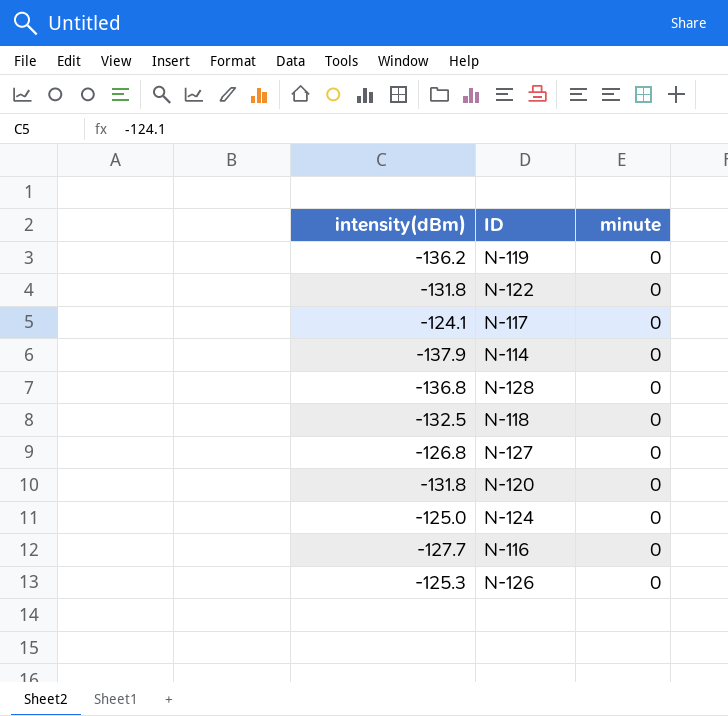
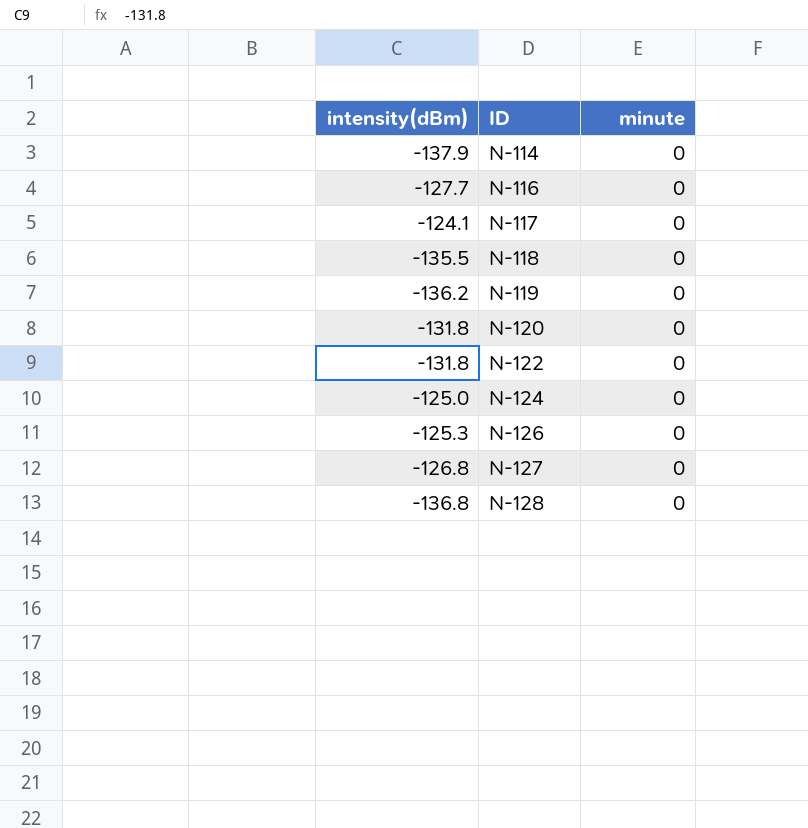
row order: none -> ID ascending
N-118 | intensity(dBm): -132.5 -> -135.5

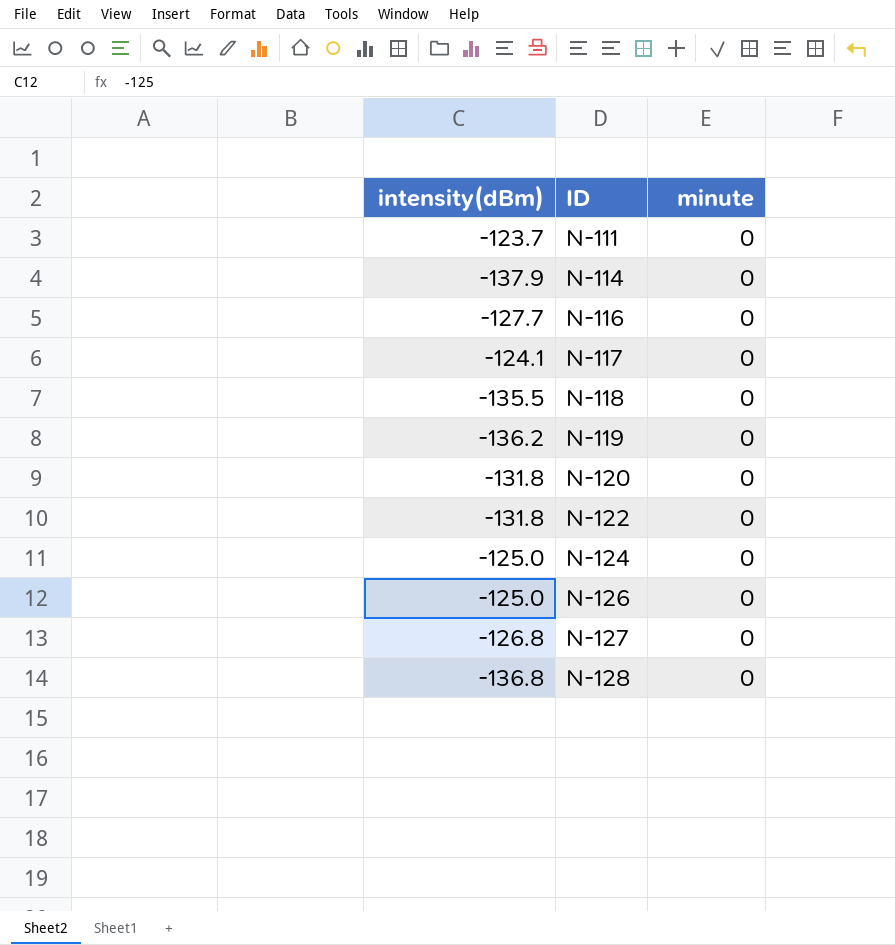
row N-111: none -> -123.7 | 0
N-126 | intensity(dBm): -125.3 -> -125.0

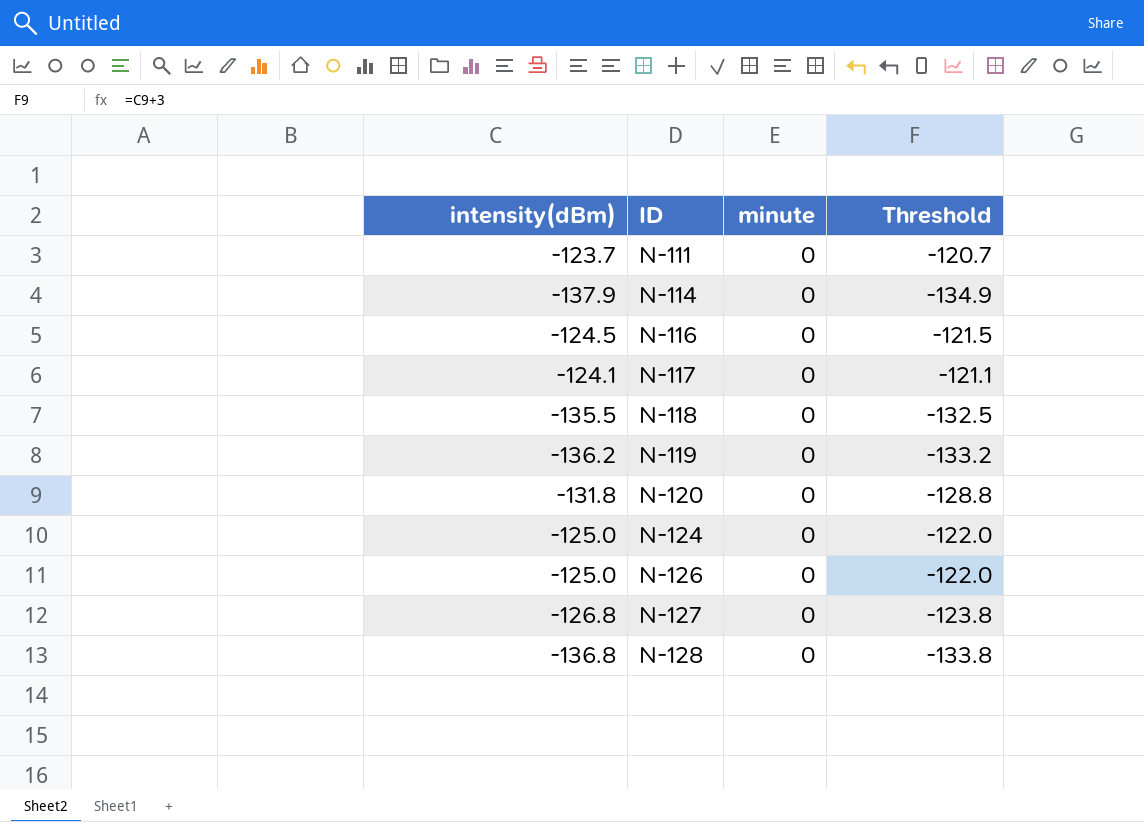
column Threshold | formula: none -> [intensity(dBm)] + 3
row N-122: -131.8 | 0 -> none
N-116 | intensity(dBm): -127.7 -> -124.5

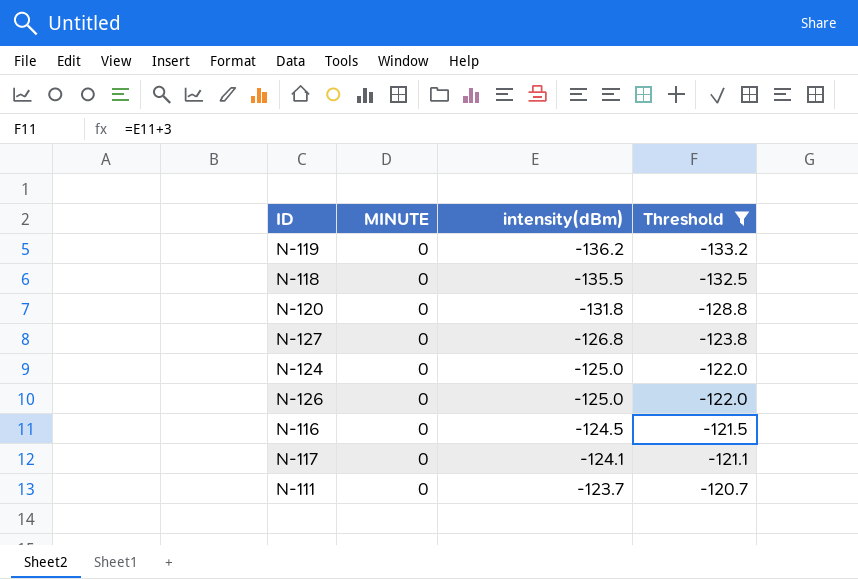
filter: none -> Threshold >= -133.2
row order: ID ascending -> intensity(dBm) ascending
column name: minute -> MINUTE
column intensity(dBm) | position: 1 -> 3

